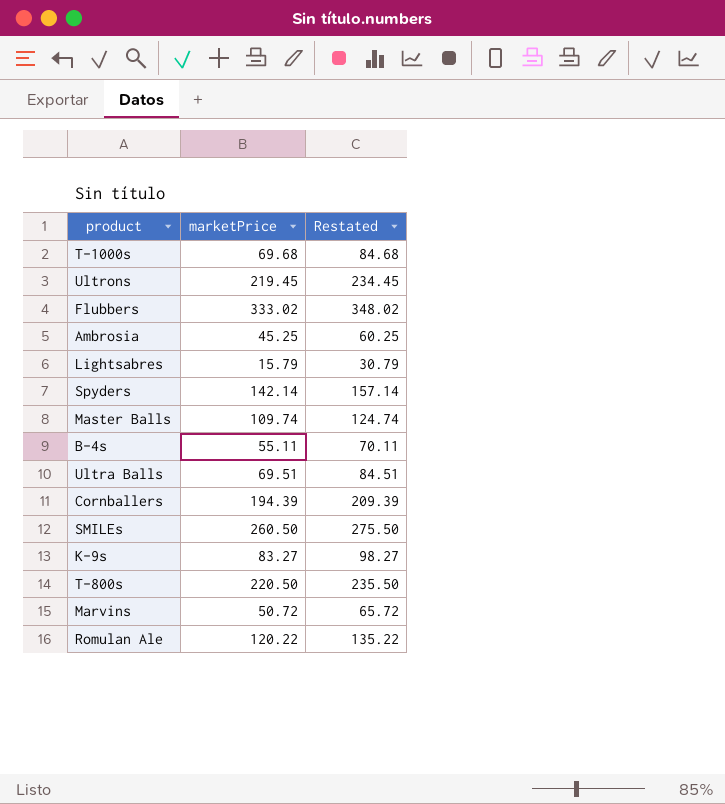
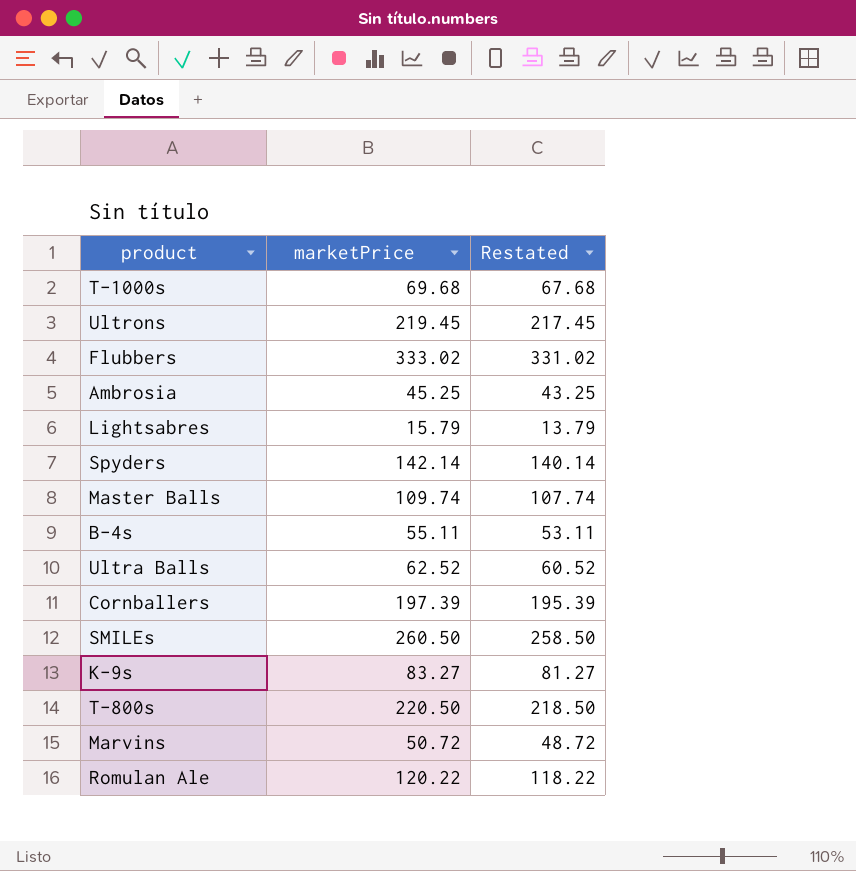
column Restated | formula: [marketPrice] + 15 -> [marketPrice] - 2
Ultra Balls | marketPrice: 69.51 -> 62.52
Cornballers | marketPrice: 194.39 -> 197.39

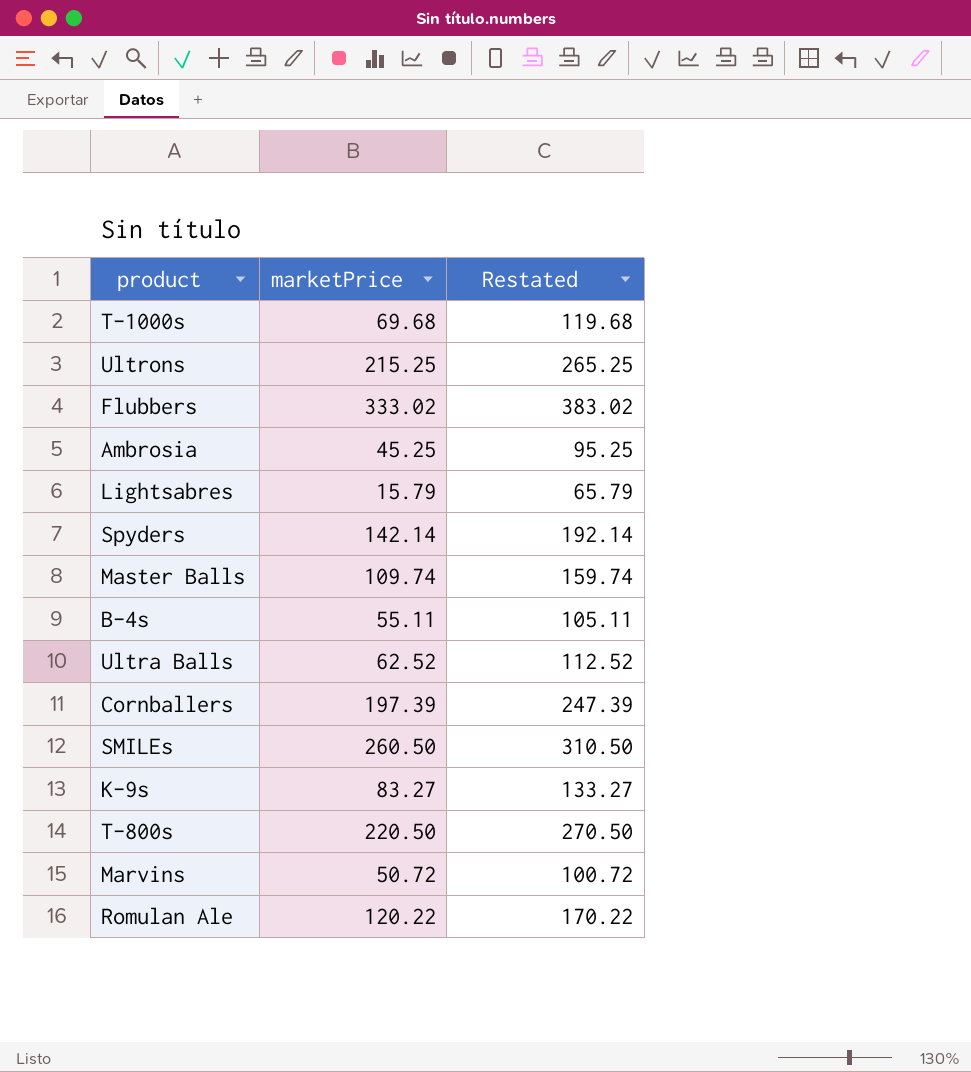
column Restated | formula: [marketPrice] - 2 -> [marketPrice] + 50
Ultrons | marketPrice: 219.45 -> 215.25

